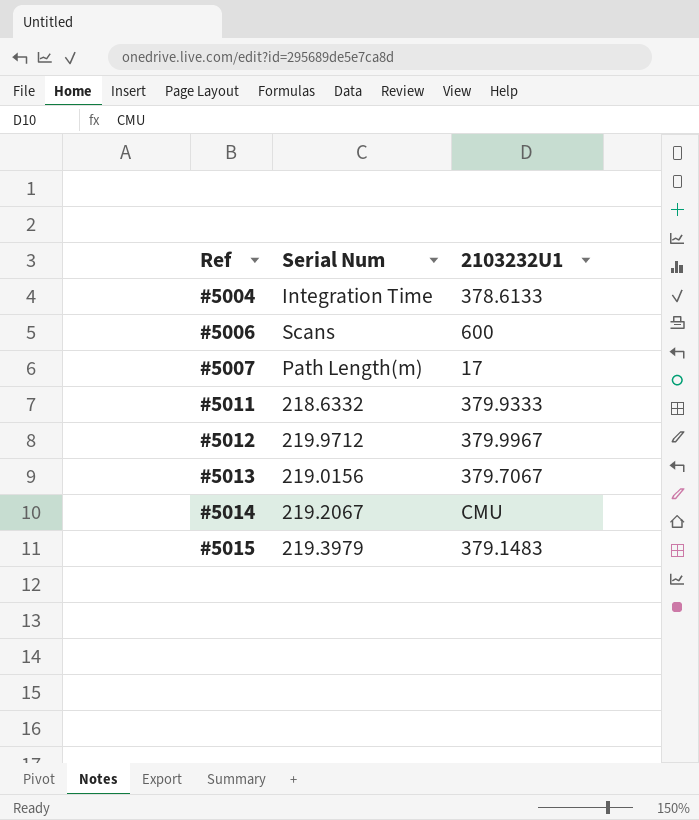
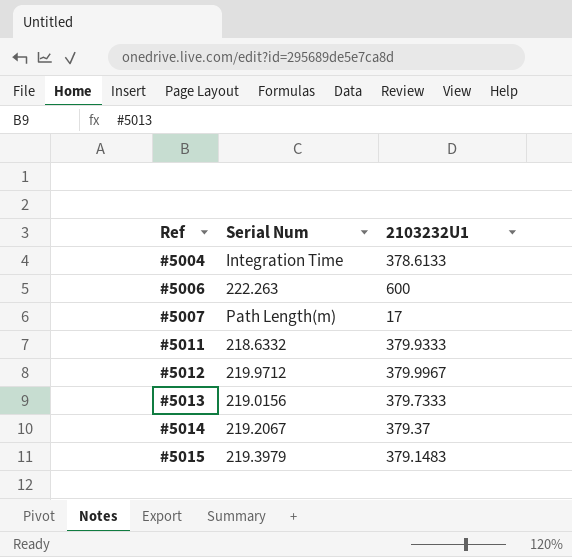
#5006 | Serial Num: Scans -> 222.263
#5013 | 2103232U1: 379.7067 -> 379.7333
#5014 | 2103232U1: CMU -> 379.37

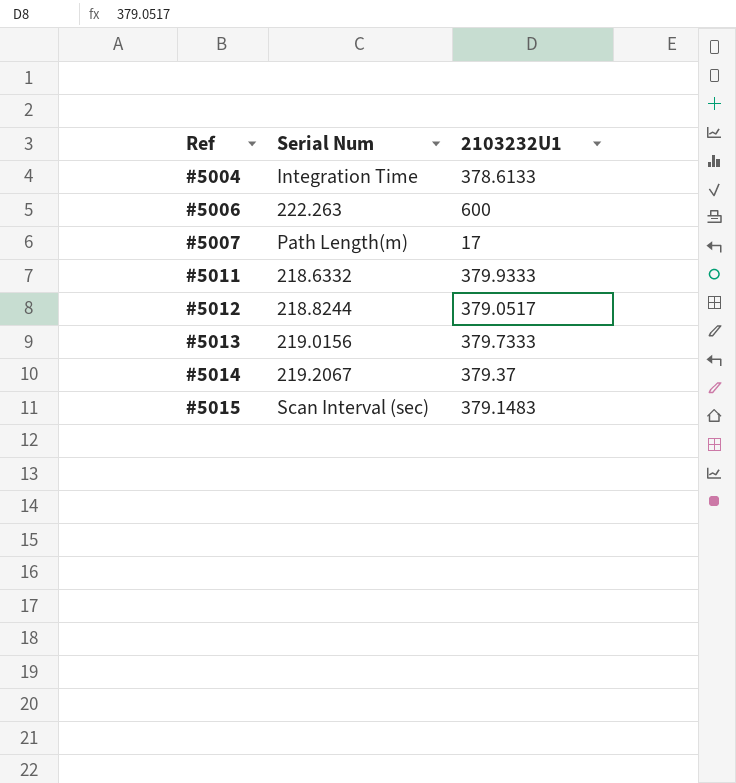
#5012 | Serial Num: 219.9712 -> 218.8244
#5012 | 2103232U1: 379.9967 -> 379.0517
#5015 | Serial Num: 219.3979 -> Scan Interval (sec)

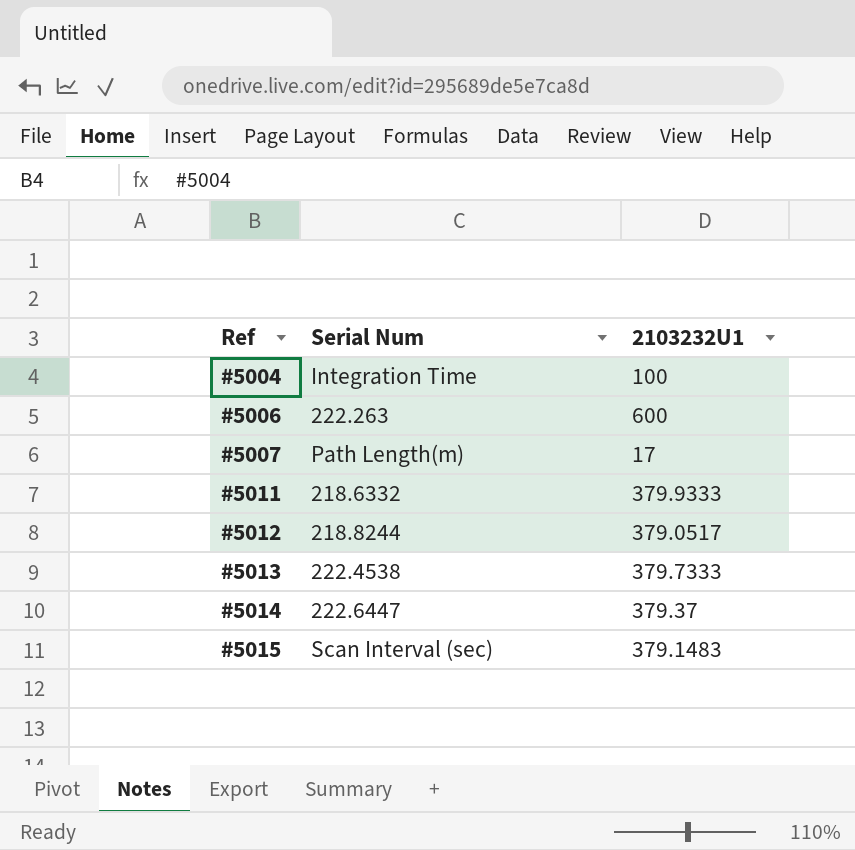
#5004 | 2103232U1: 378.6133 -> 100
#5013 | Serial Num: 219.0156 -> 222.4538
#5014 | Serial Num: 219.2067 -> 222.6447

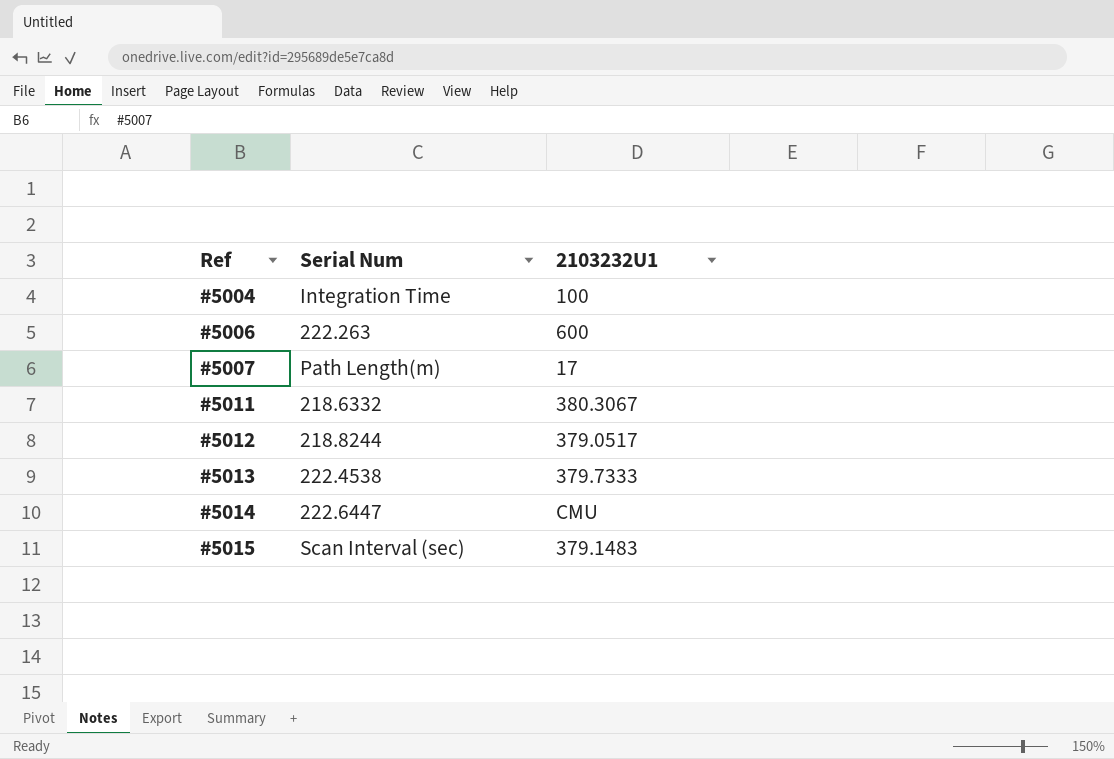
#5011 | 2103232U1: 379.9333 -> 380.3067
#5014 | 2103232U1: 379.37 -> CMU

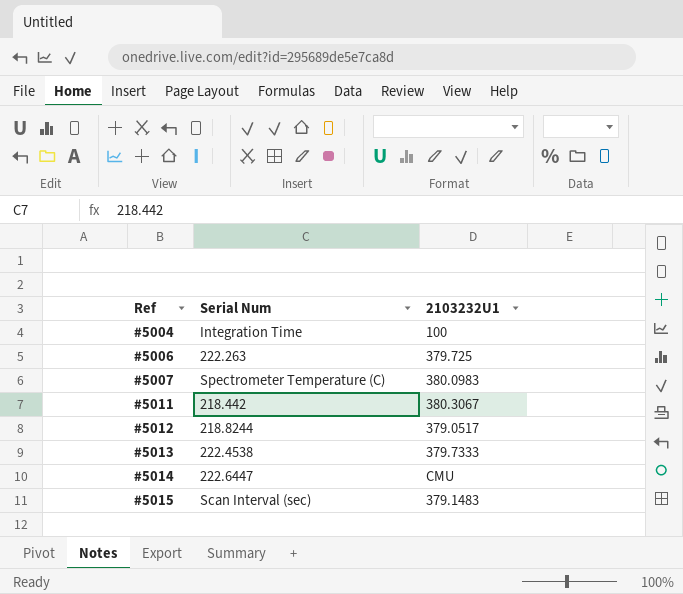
#5006 | 2103232U1: 600 -> 379.725
#5007 | Serial Num: Path Length(m) -> Spectrometer Temperature (C)
#5007 | 2103232U1: 17 -> 380.0983
#5011 | Serial Num: 218.6332 -> 218.442

